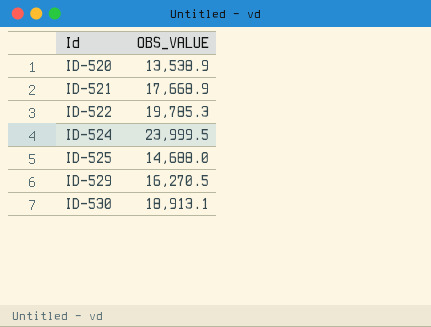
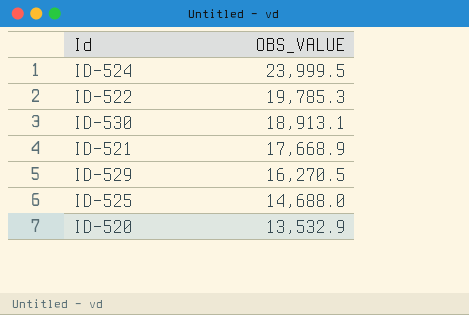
row order: Id ascending -> OBS_VALUE descending
ID-520 | OBS_VALUE: 13,538.9 -> 13,532.9

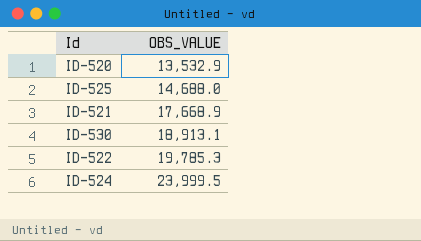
row order: OBS_VALUE descending -> OBS_VALUE ascending
row ID-529: 16,270.5 -> none

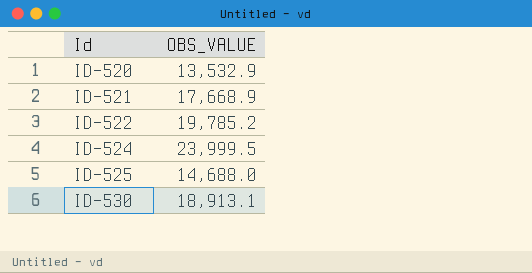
row order: OBS_VALUE ascending -> Id ascending
ID-522 | OBS_VALUE: 19,785.3 -> 19,785.2

